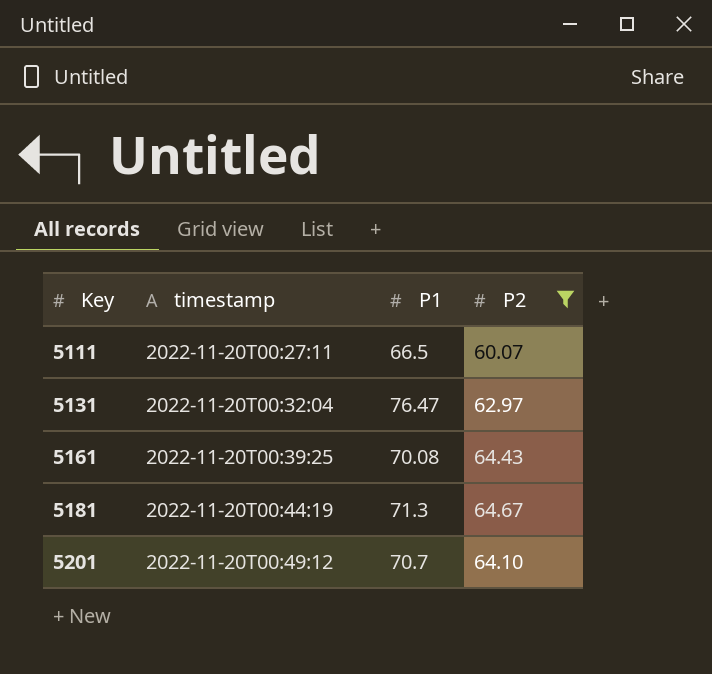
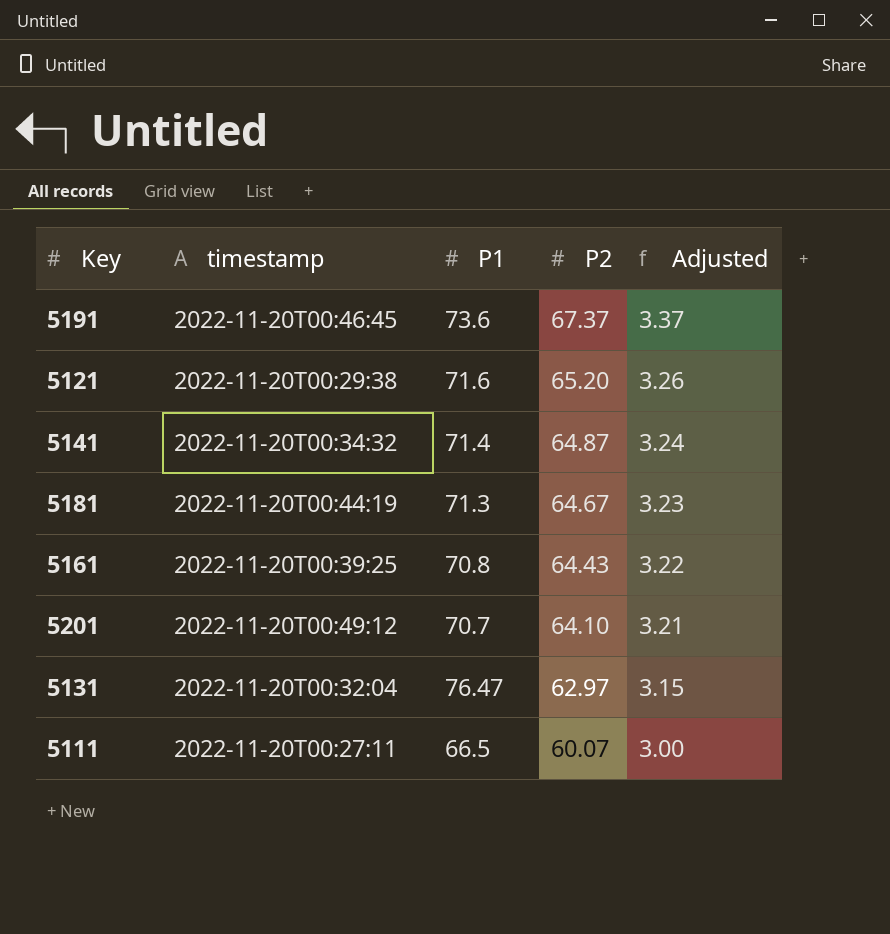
filter: P2 <= 64.67 -> none
row order: Key ascending -> P2 descending
column Adjusted | formula: none -> [P2] * 0.05
5161 | P1: 70.08 -> 70.8

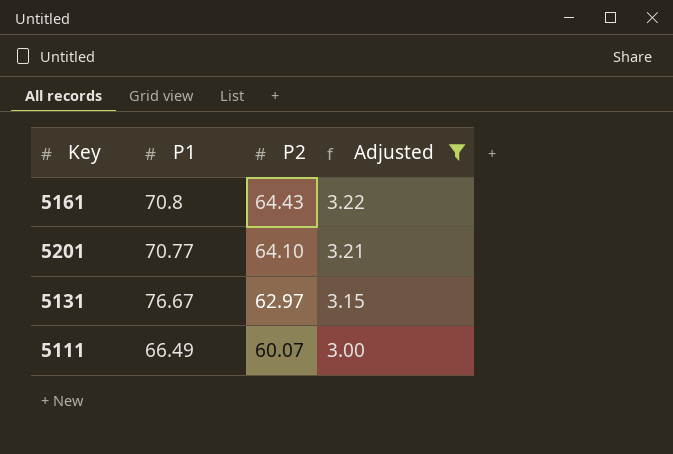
filter: none -> Adjusted <= 3.22
column timestamp | position: 2 -> none
5201 | P1: 70.7 -> 70.77
5131 | P1: 76.47 -> 76.67
5111 | P1: 66.5 -> 66.49

